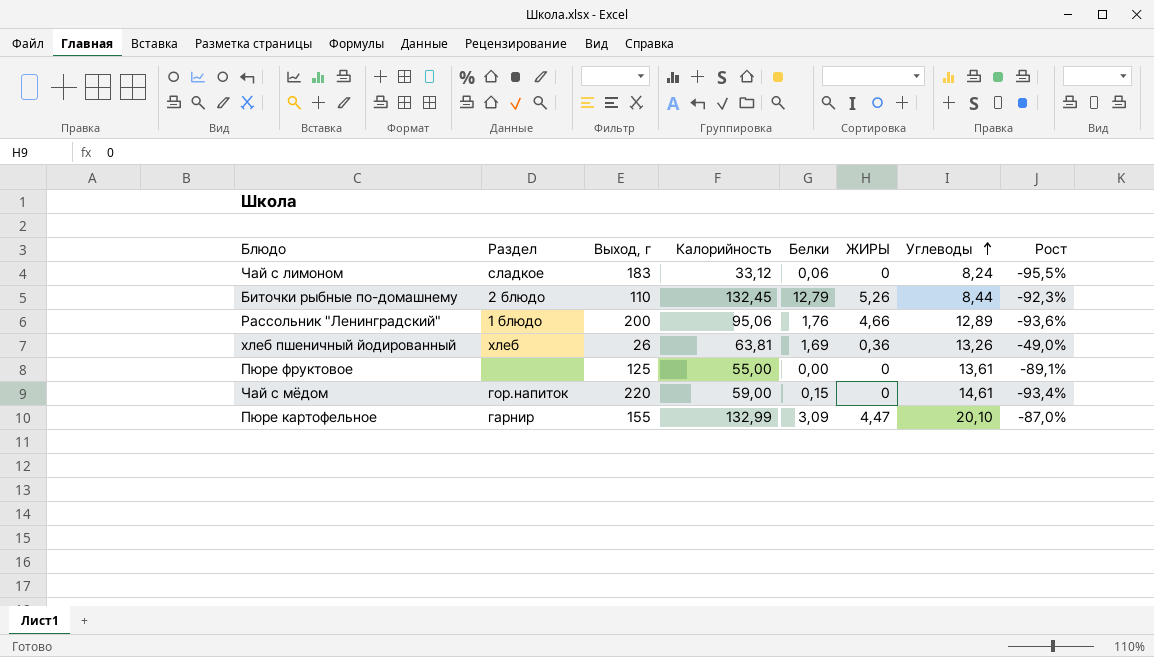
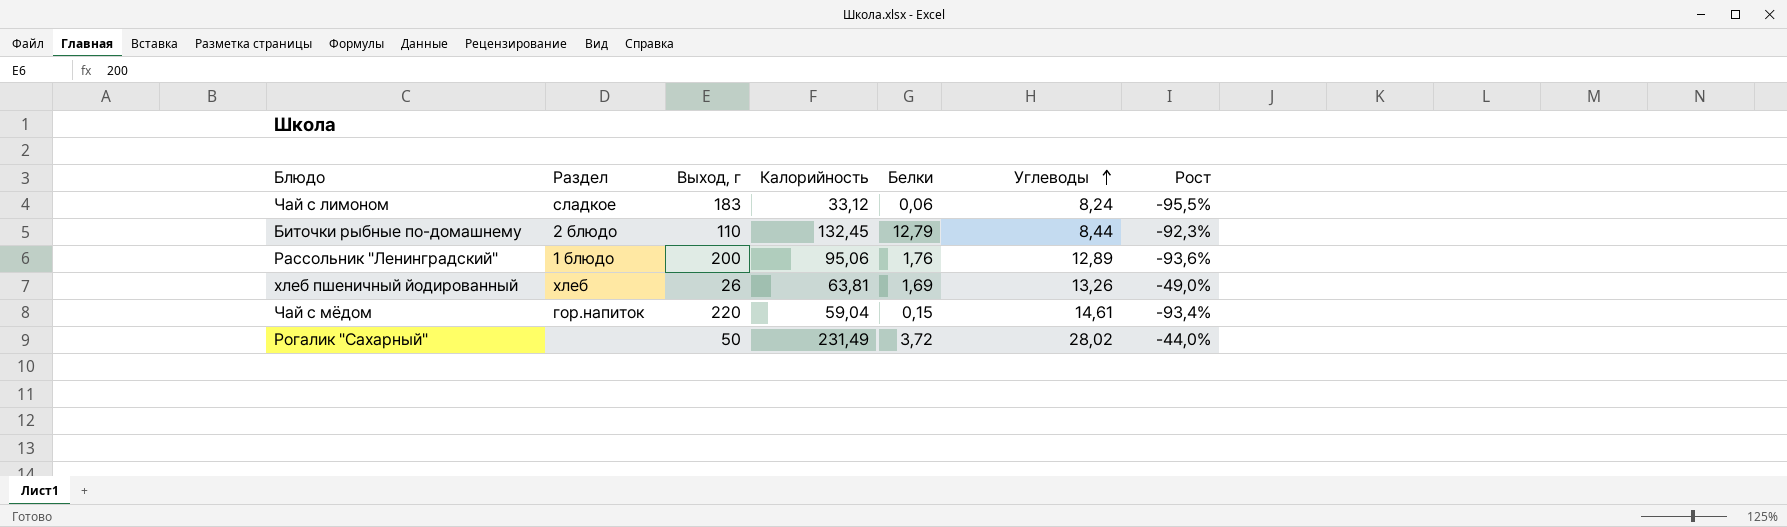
column ЖИРЫ | position: 6 -> none
row Пюре фруктовое: none | 125 | 55,00 | 0,00 | 0 | 13,61 | -89,1% -> none
row Пюре картофельное: гарнир | 155 | 132,99 | 3,09 | 4,47 | 20,10 | -87,0% -> none
Чай с мёдом | Калорийность: 59,00 -> 59,04
row Рогалик "Сахарный": none -> none | 50 | 231,49 | 3,72 | 28,02 | -44,0%

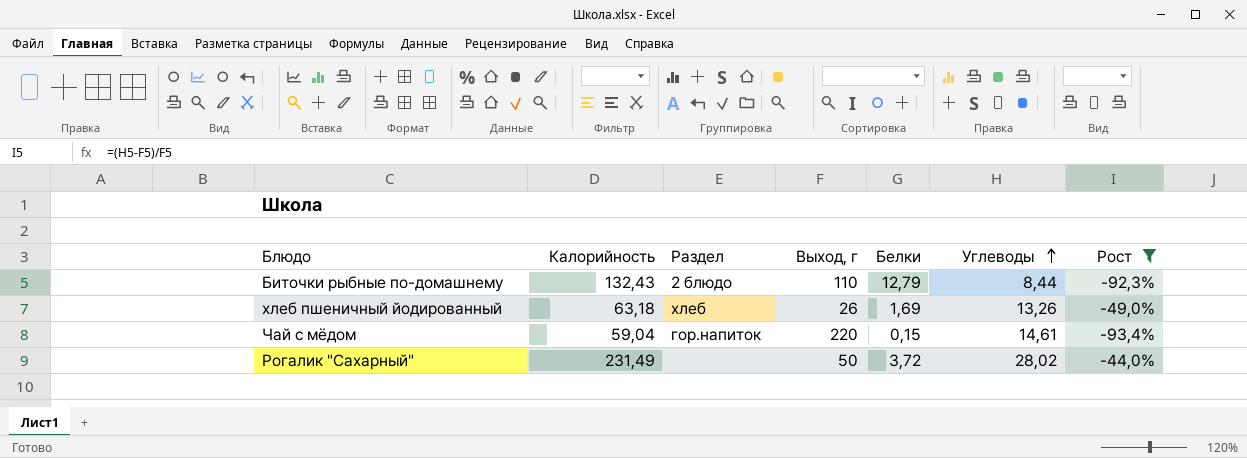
filter: none -> Рост >= -93,4%
column Калорийность | position: 4 -> 2
Биточки рыбные по-домашнему | Калорийность: 132,45 -> 132,43
хлеб пшеничный йодированный | Калорийность: 63,81 -> 63,18

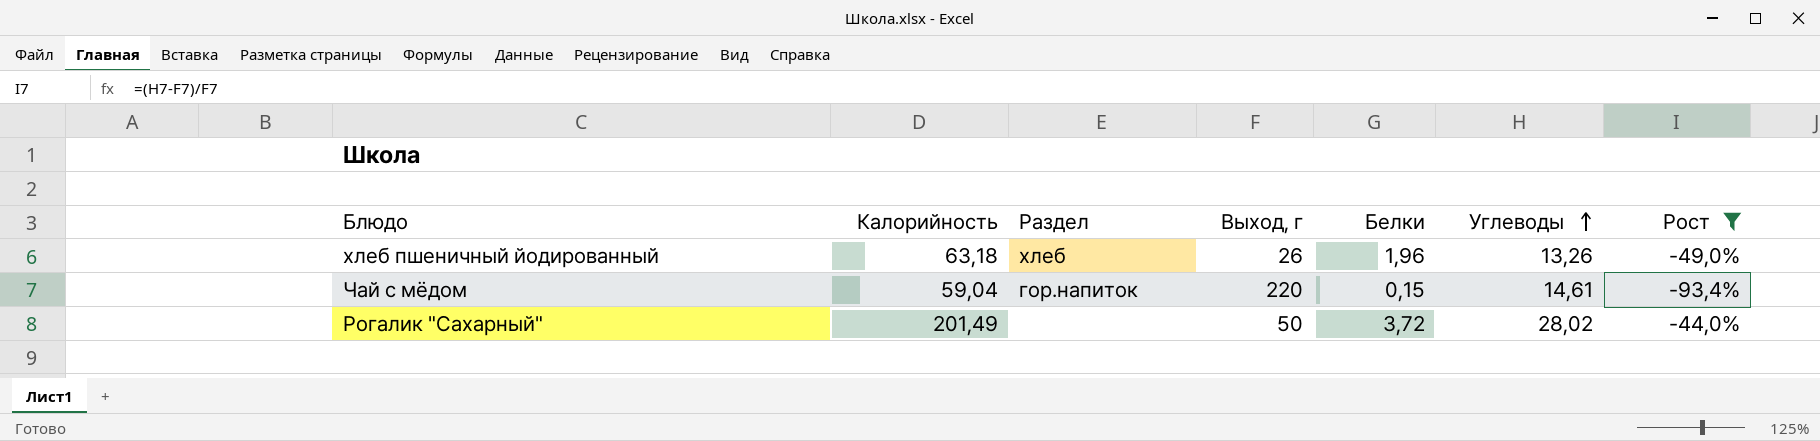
row Биточки рыбные по-домашнему: 132,43 | 2 блюдо | 110 | 12,79 | 8,44 | -92,3% -> none
хлеб пшеничный йодированный | Белки: 1,69 -> 1,96
Рогалик "Сахарный" | Калорийность: 231,49 -> 201,49

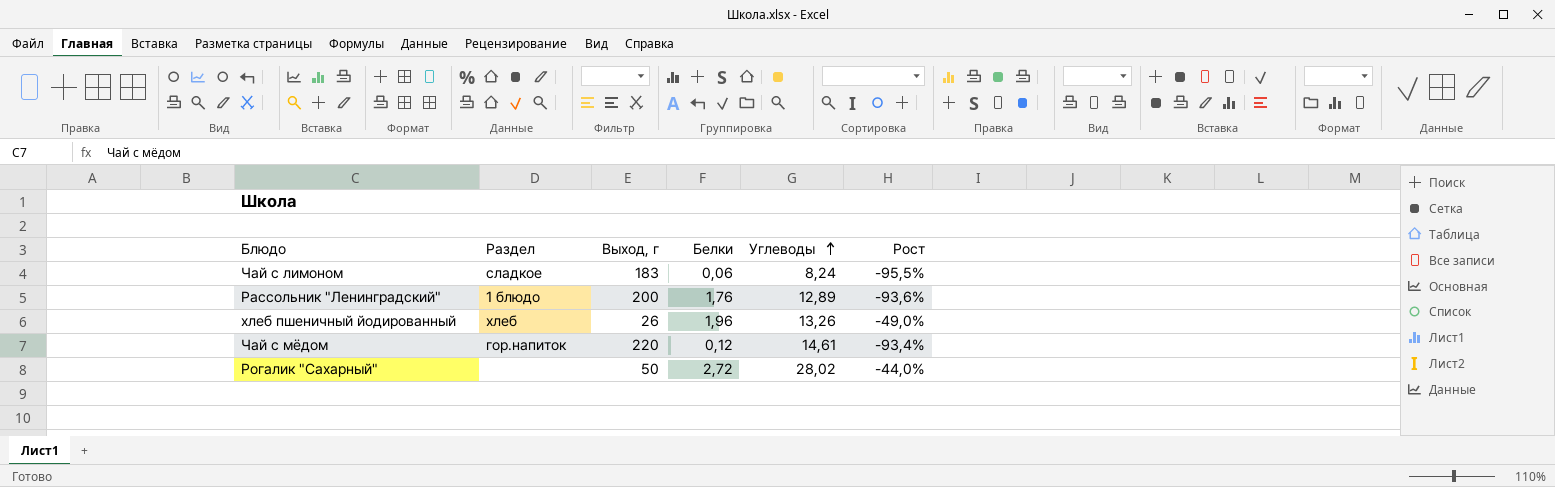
filter: Рост >= -93,4% -> none
column Калорийность | position: 2 -> none
Чай с мёдом | Белки: 0,15 -> 0,12
Рогалик "Сахарный" | Белки: 3,72 -> 2,72

